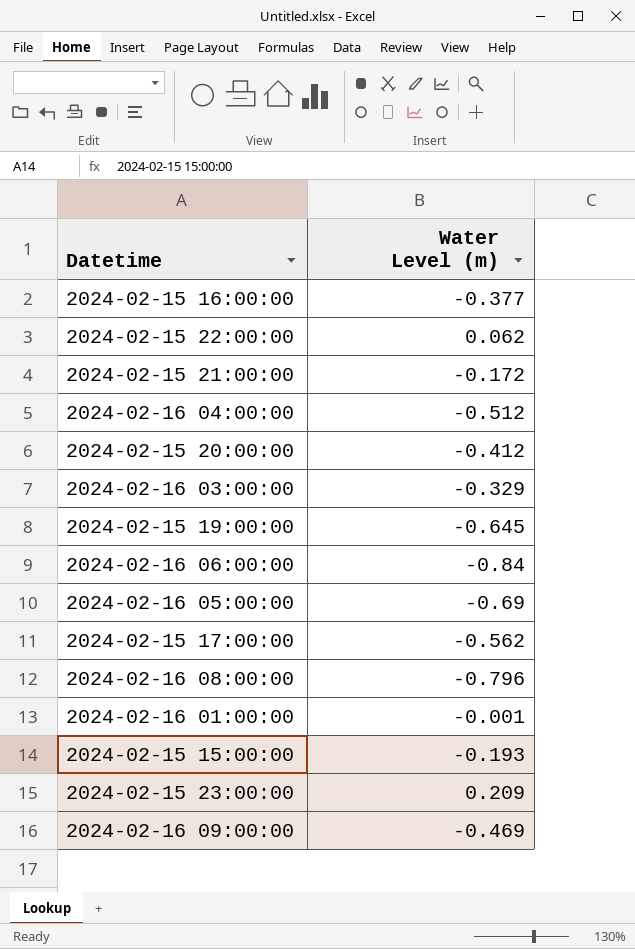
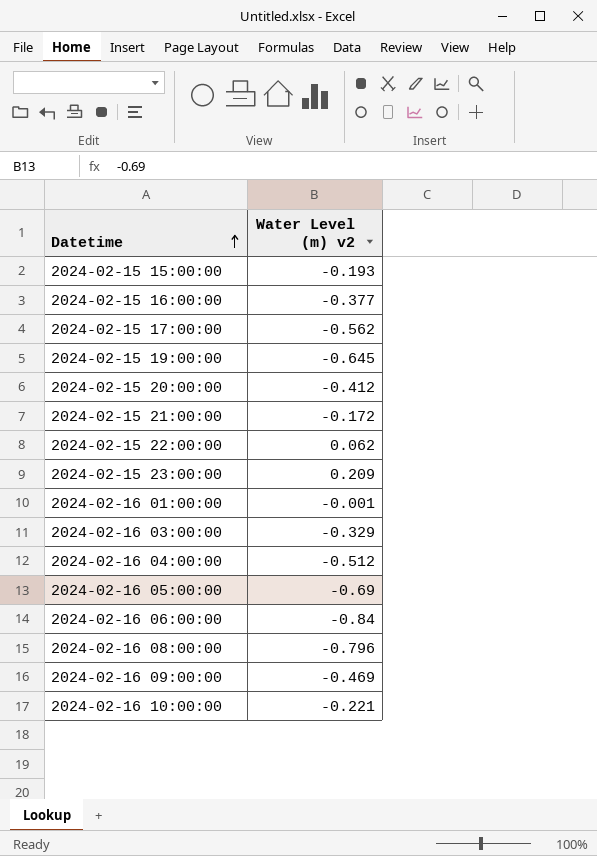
row order: none -> Datetime ascending
column name: Water Level (m) -> Water Level (m) v2
row 2024-02-16 10:00:00: none -> -0.221

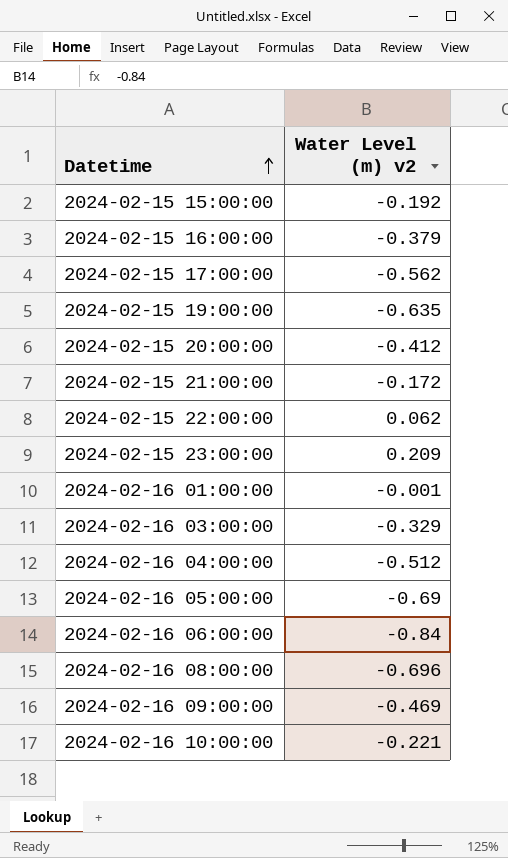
2024-02-15 15:00:00 | Water Level (m) v2: -0.193 -> -0.192
2024-02-15 16:00:00 | Water Level (m) v2: -0.377 -> -0.379
2024-02-15 19:00:00 | Water Level (m) v2: -0.645 -> -0.635
2024-02-16 08:00:00 | Water Level (m) v2: -0.796 -> -0.696

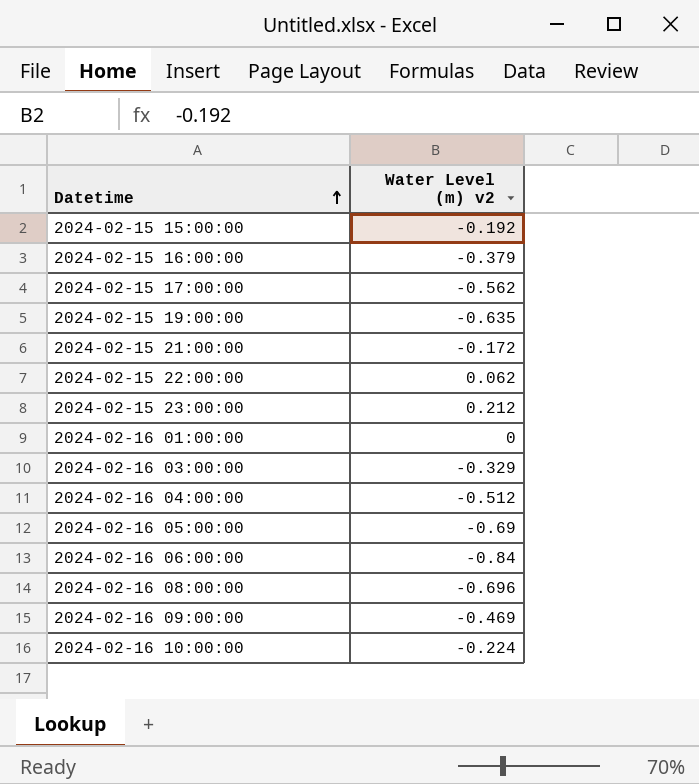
row 2024-02-15 20:00:00: -0.412 -> none
2024-02-15 23:00:00 | Water Level (m) v2: 0.209 -> 0.212
2024-02-16 01:00:00 | Water Level (m) v2: -0.001 -> 0
2024-02-16 10:00:00 | Water Level (m) v2: -0.221 -> -0.224

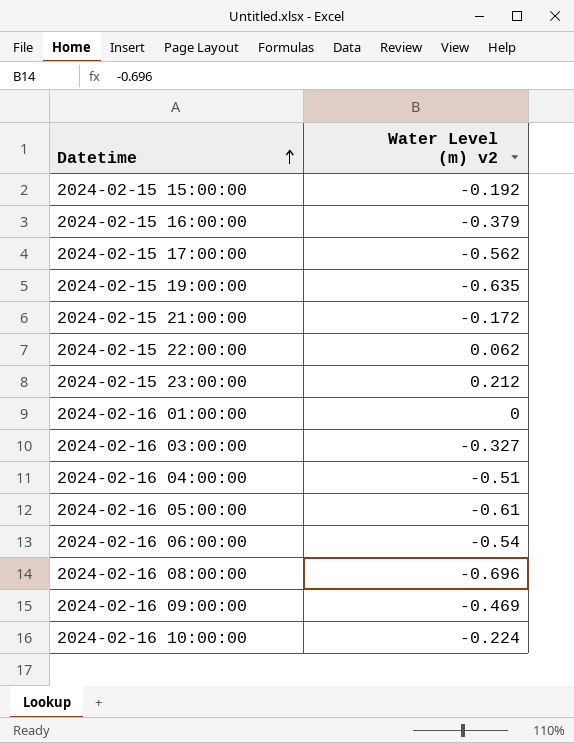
2024-02-16 03:00:00 | Water Level (m) v2: -0.329 -> -0.327
2024-02-16 04:00:00 | Water Level (m) v2: -0.512 -> -0.51
2024-02-16 05:00:00 | Water Level (m) v2: -0.69 -> -0.61
2024-02-16 06:00:00 | Water Level (m) v2: -0.84 -> -0.54

